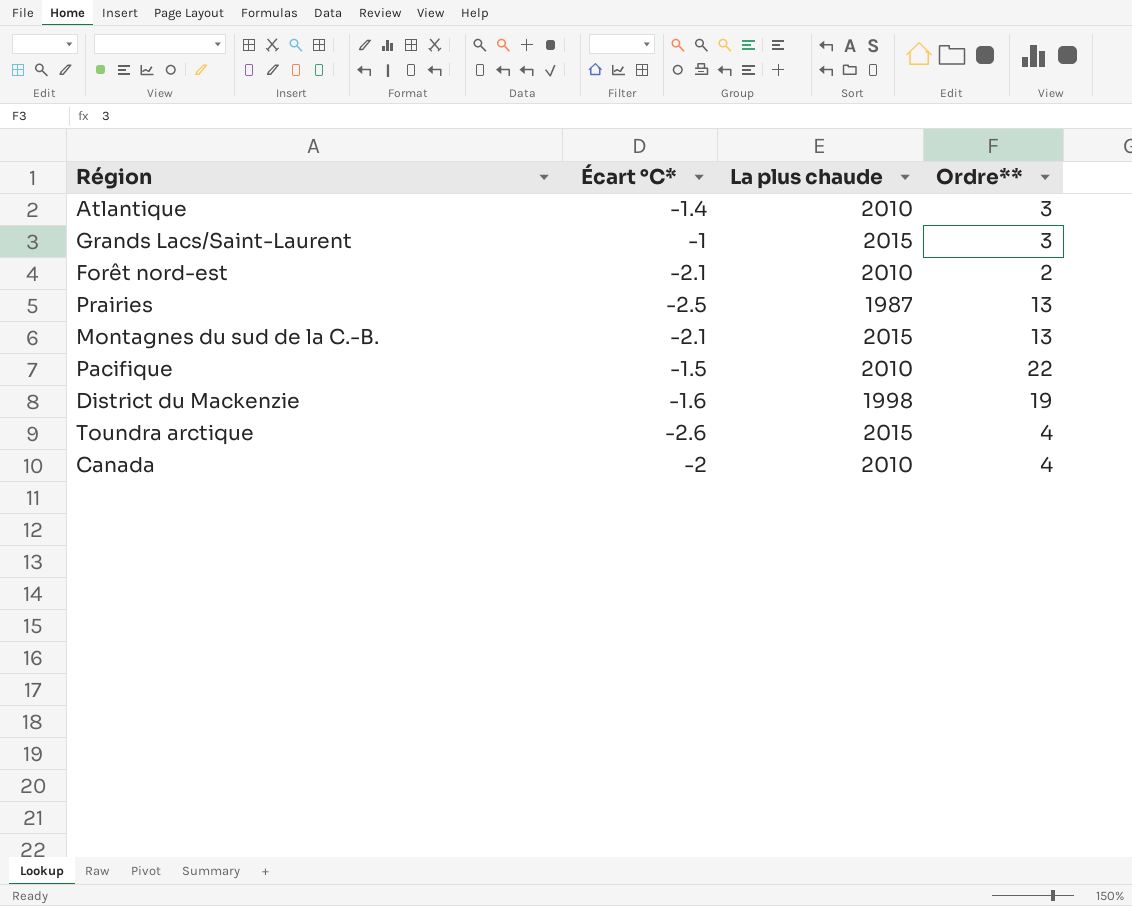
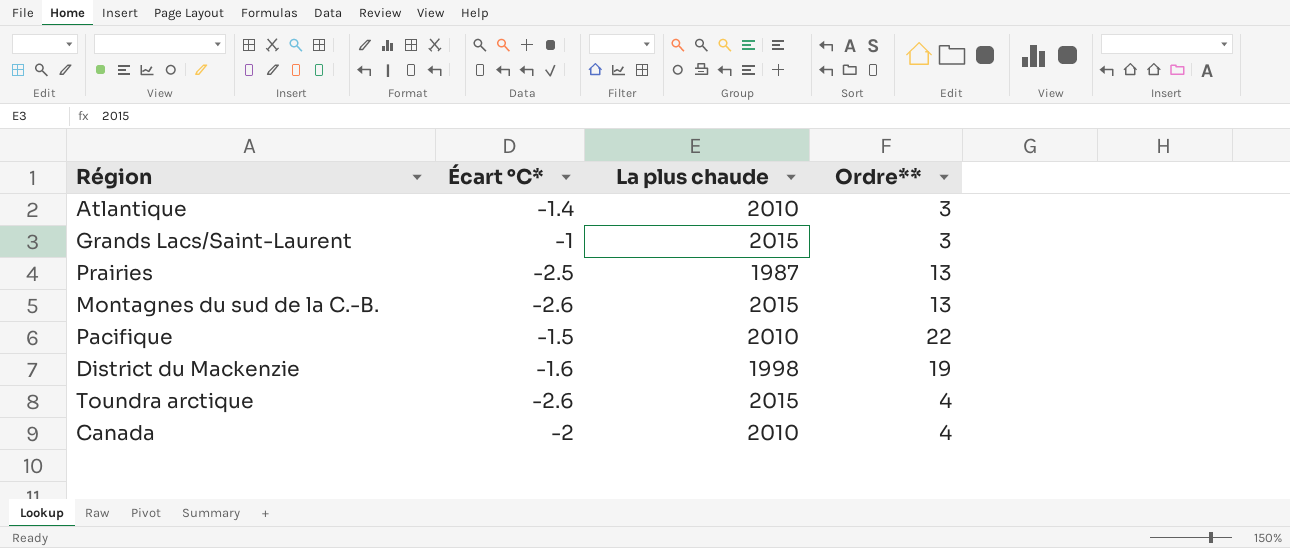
row Forêt nord-est: -2.1 | 2010 | 2 -> none
Montagnes du sud de la C.-B. | Écart °C*: -2.1 -> -2.6

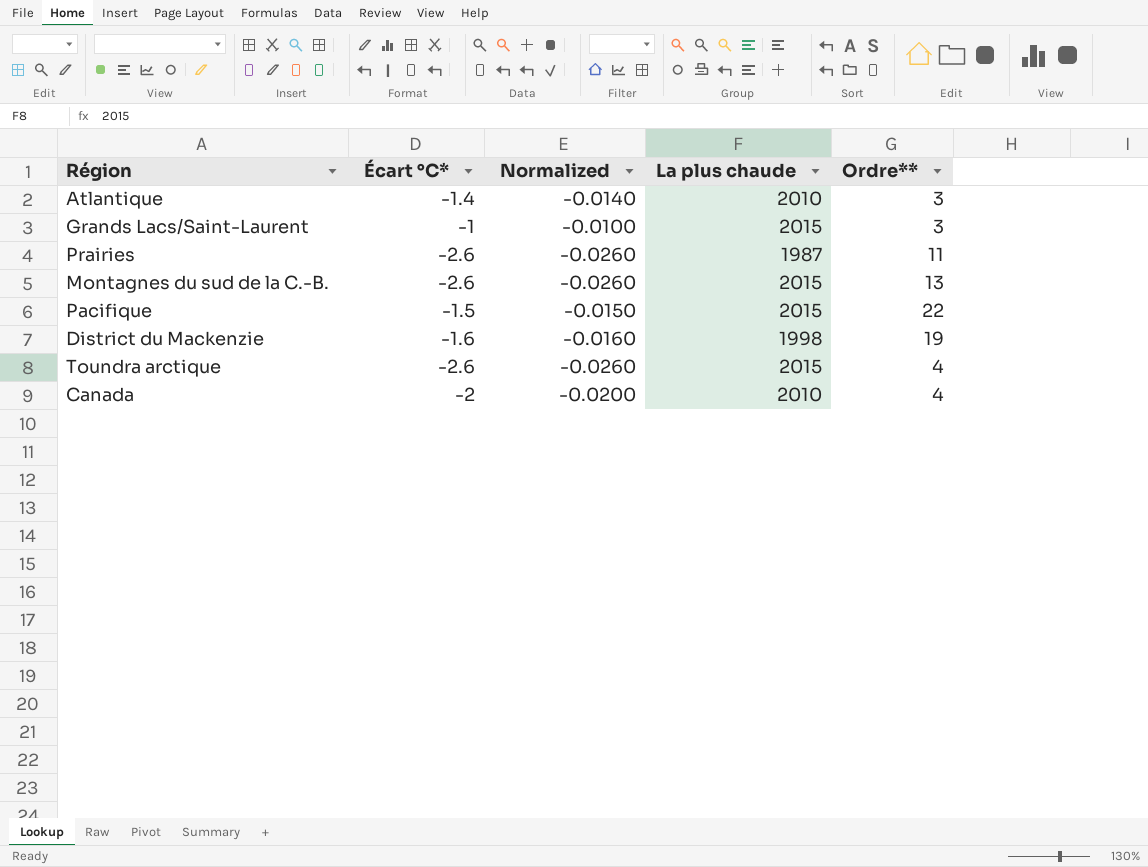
column Normalized | formula: none -> [Écart °C*] * 0.01
Prairies | Écart °C*: -2.5 -> -2.6
Prairies | Ordre**: 13 -> 11
Pacifique | La plus chaude: 2010 -> 2015

